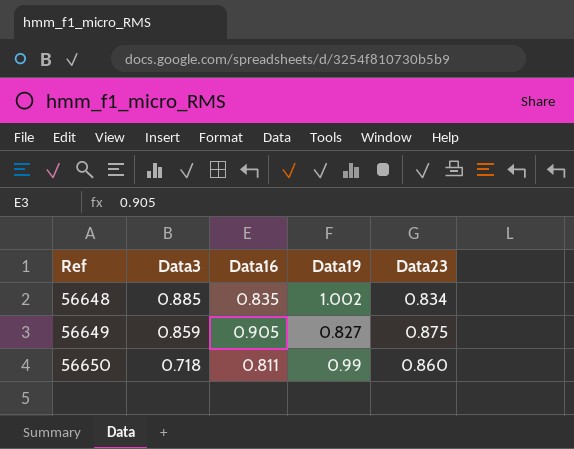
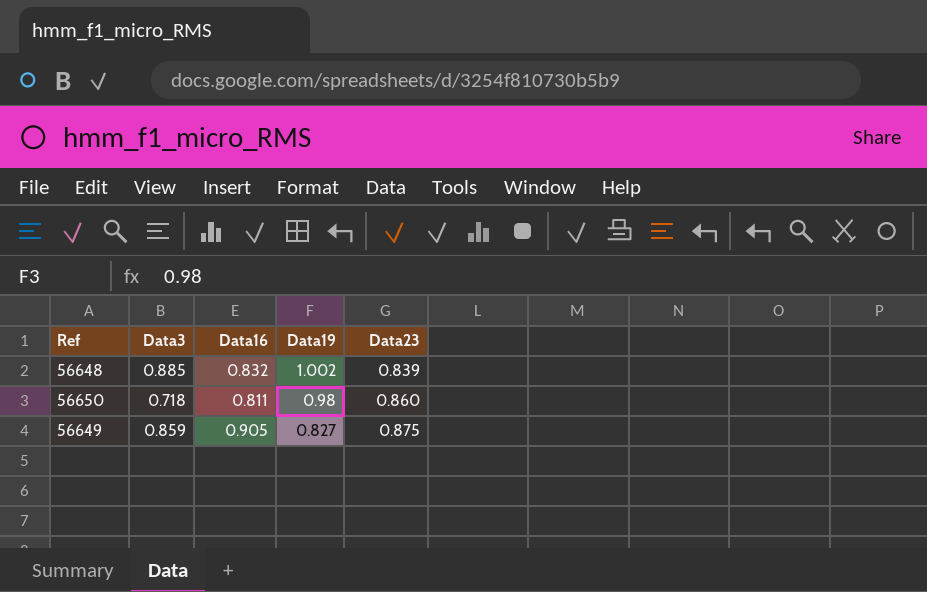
row order: Ref ascending -> Data19 descending
56648 | Data16: 0.835 -> 0.832
56648 | Data23: 0.834 -> 0.839
56650 | Data19: 0.99 -> 0.98

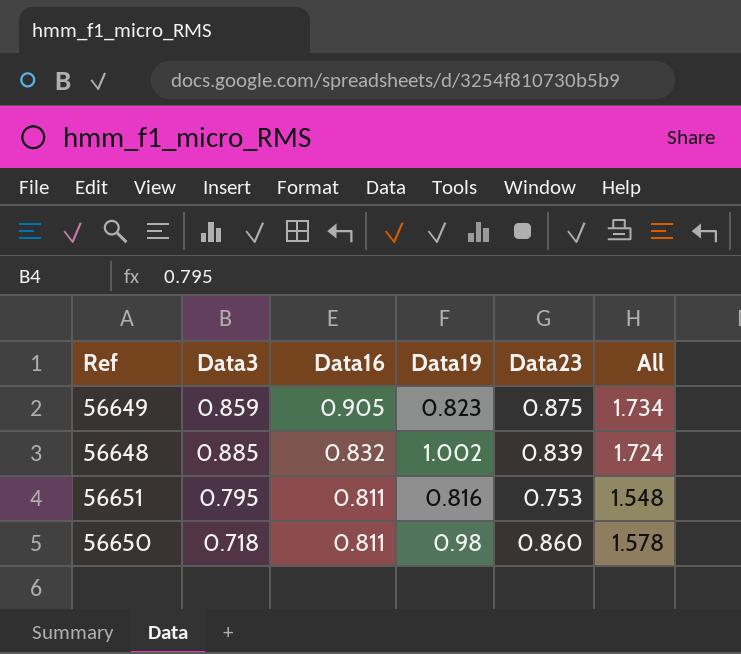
row order: Data19 descending -> Data16 descending
column All | formula: none -> [Data3] + [Data23]
56649 | Data19: 0.827 -> 0.823
row 56651: none -> 0.795 | 0.811 | 0.816 | 0.753 | 1.548

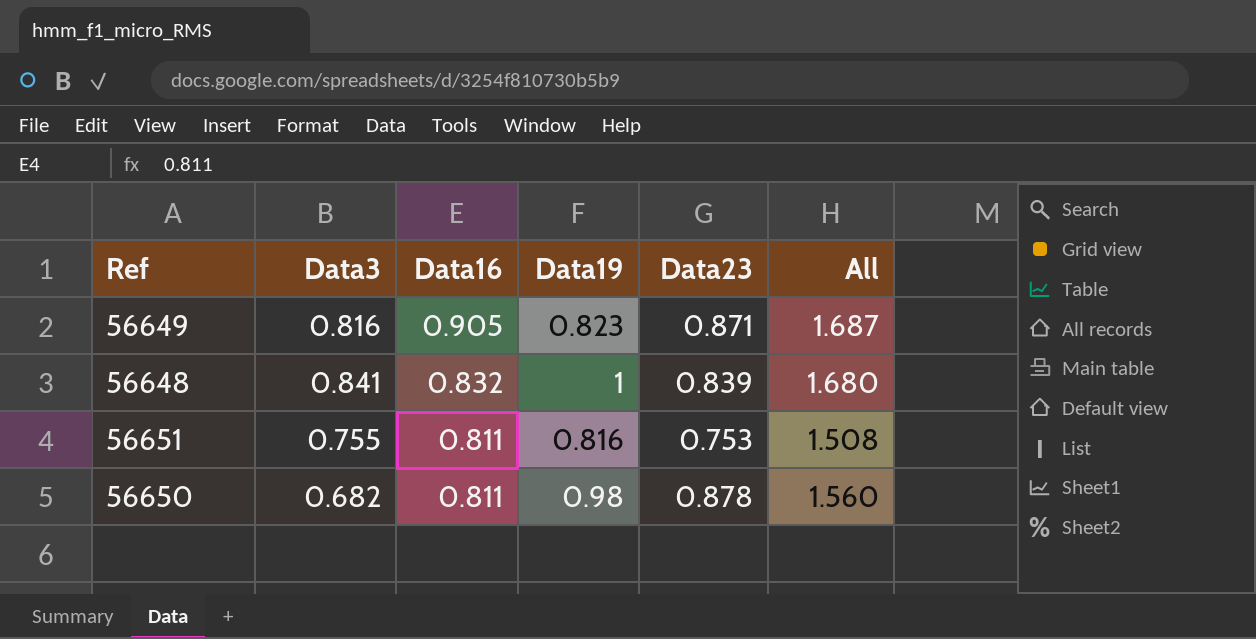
56649 | Data3: 0.859 -> 0.816
56649 | Data23: 0.875 -> 0.871
56649 | All: 1.734 -> 1.687
56648 | Data3: 0.885 -> 0.841
56648 | Data19: 1.002 -> 1
56648 | All: 1.724 -> 1.680
56651 | Data3: 0.795 -> 0.755
56651 | All: 1.548 -> 1.508
56650 | Data3: 0.718 -> 0.682
56650 | Data23: 0.860 -> 0.878
56650 | All: 1.578 -> 1.560

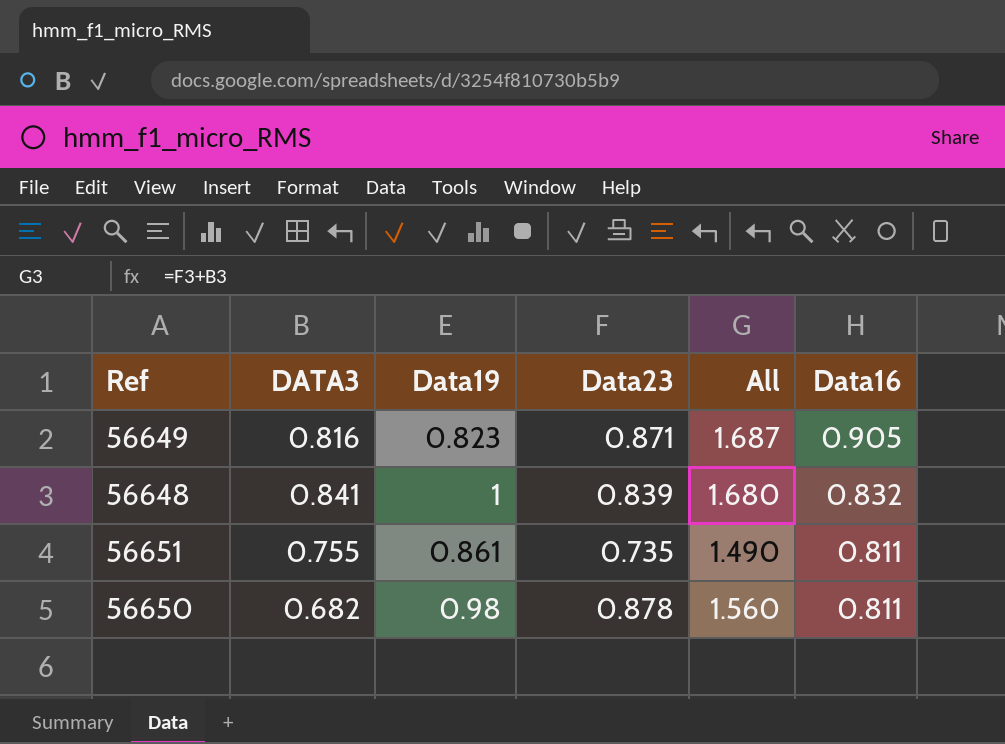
column name: Data3 -> DATA3
column Data16 | position: 3 -> 6
56651 | Data19: 0.816 -> 0.861
56651 | Data23: 0.753 -> 0.735
56651 | All: 1.508 -> 1.490

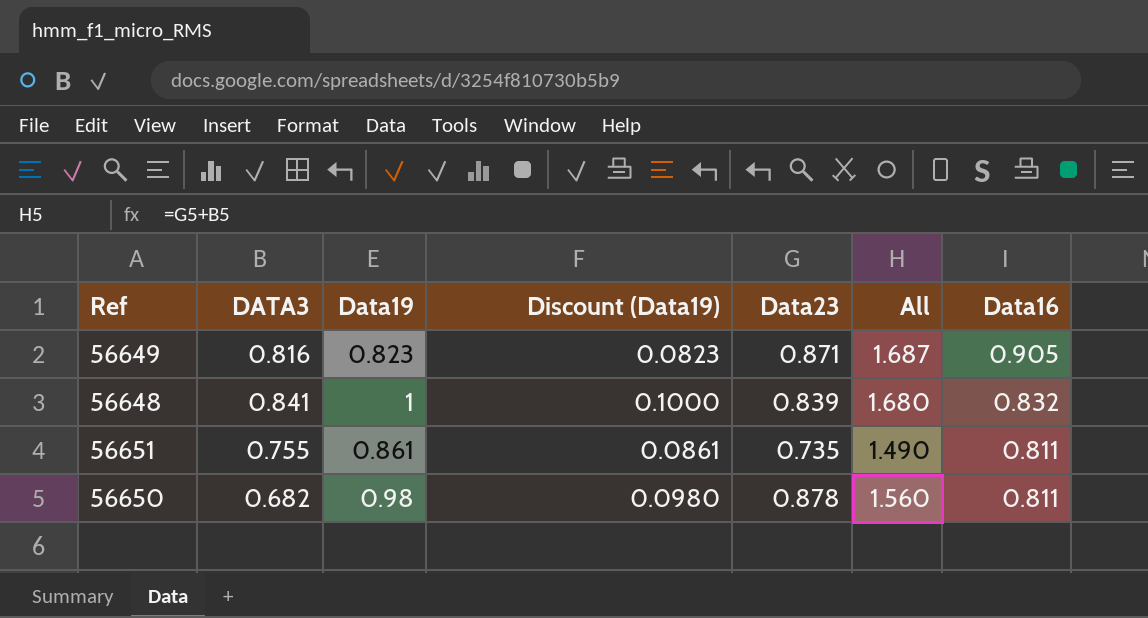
column Discount (Data19) | formula: none -> [Data19] * 0.1

